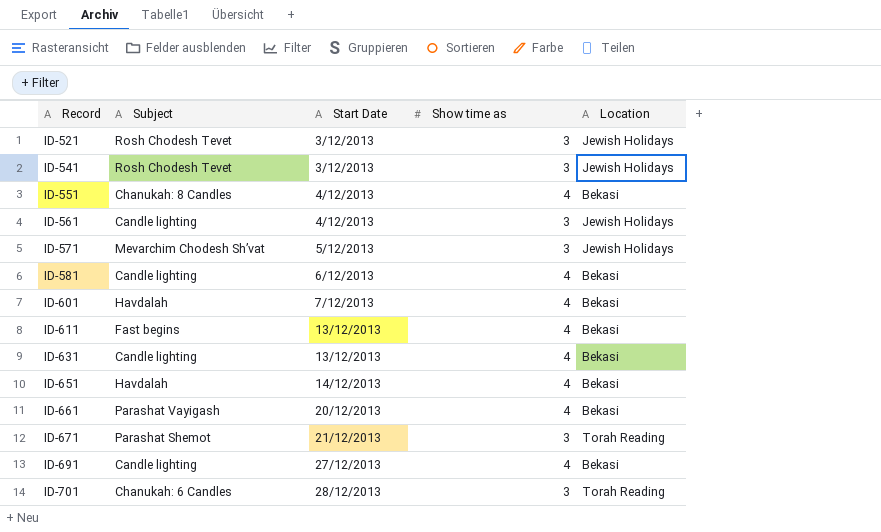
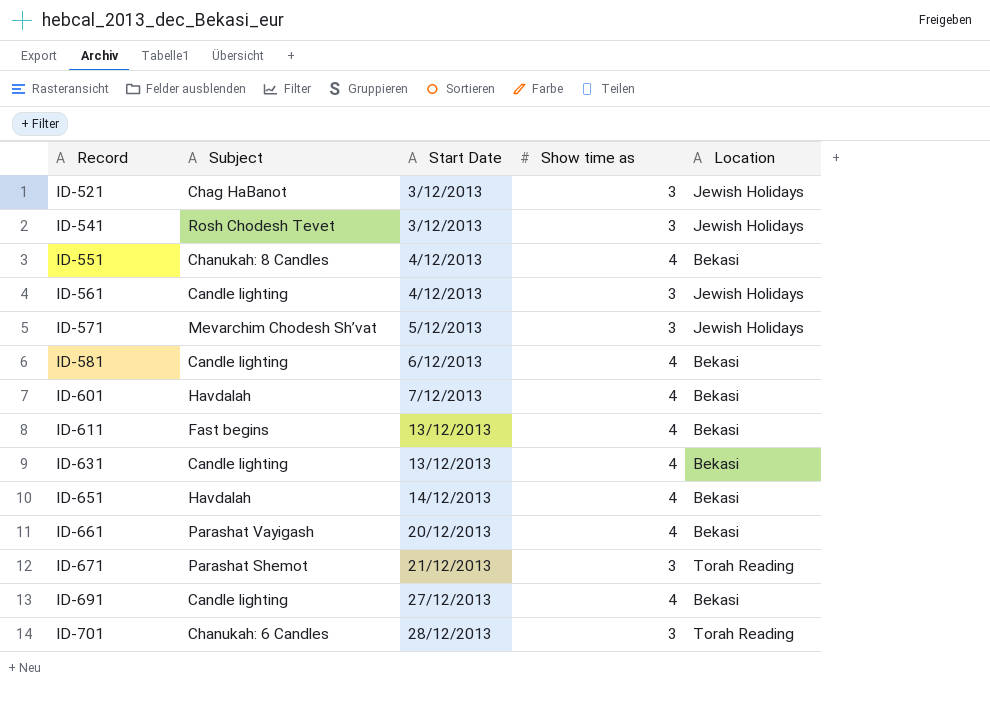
ID-521 | Subject: Rosh Chodesh Tevet -> Chag HaBanot

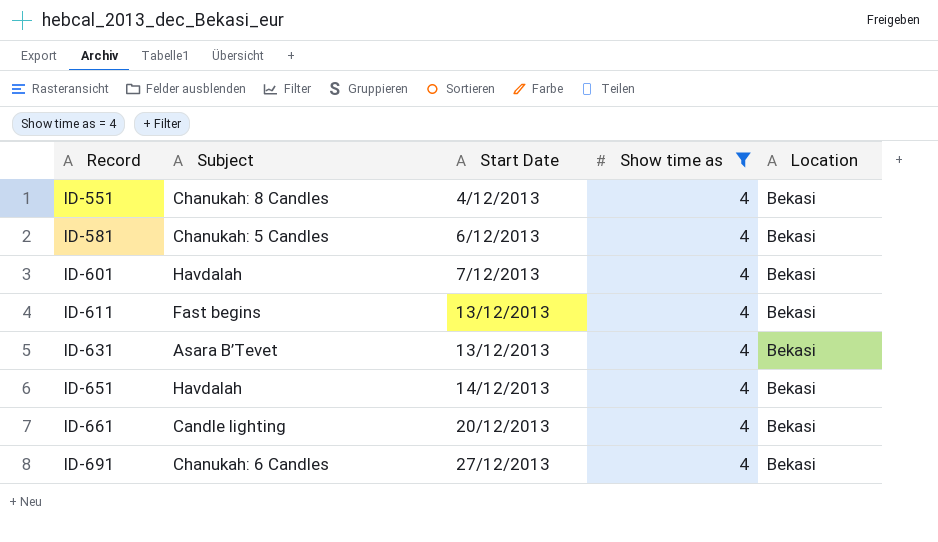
filter: none -> Show time as = 4
ID-581 | Subject: Candle lighting -> Chanukah: 5 Candles
ID-631 | Subject: Candle lighting -> Asara B’Tevet
ID-661 | Subject: Parashat Vayigash -> Candle lighting
ID-691 | Subject: Candle lighting -> Chanukah: 6 Candles

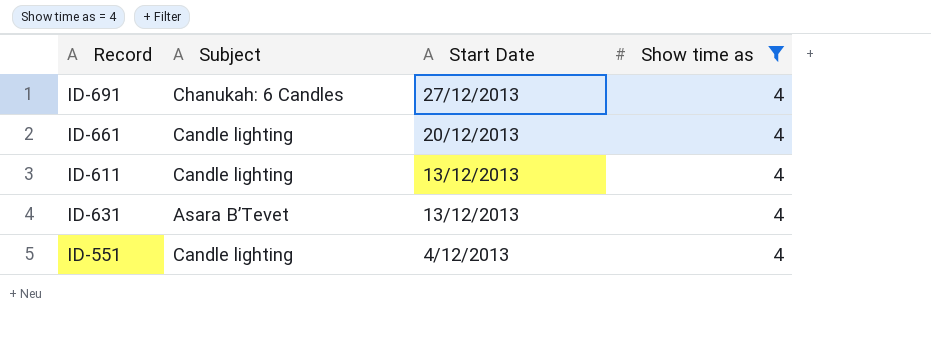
row order: Record ascending -> Start Date descending
column Location | position: 5 -> none
row ID-581: Chanukah: 5 Candles | 6/12/2013 | 4 | Bekasi -> none
row ID-601: Havdalah | 7/12/2013 | 4 | Bekasi -> none
row ID-651: Havdalah | 14/12/2013 | 4 | Bekasi -> none
ID-611 | Subject: Fast begins -> Candle lighting
ID-551 | Subject: Chanukah: 8 Candles -> Candle lighting

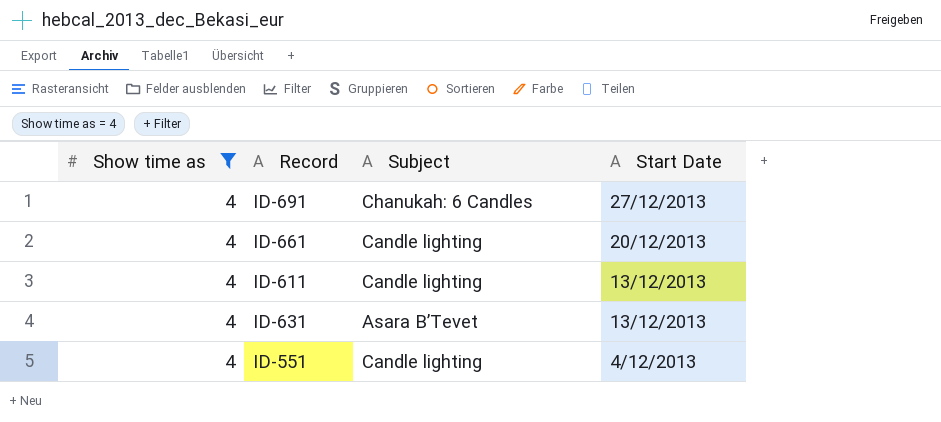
column Show time as | position: 4 -> 1

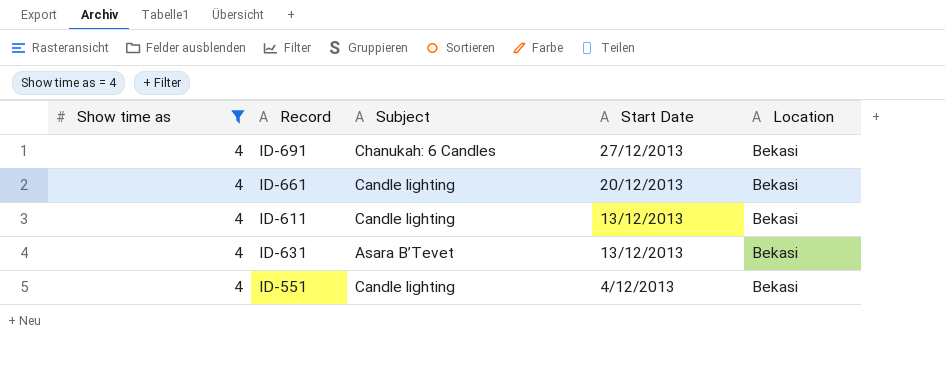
column Location | position: none -> 5

